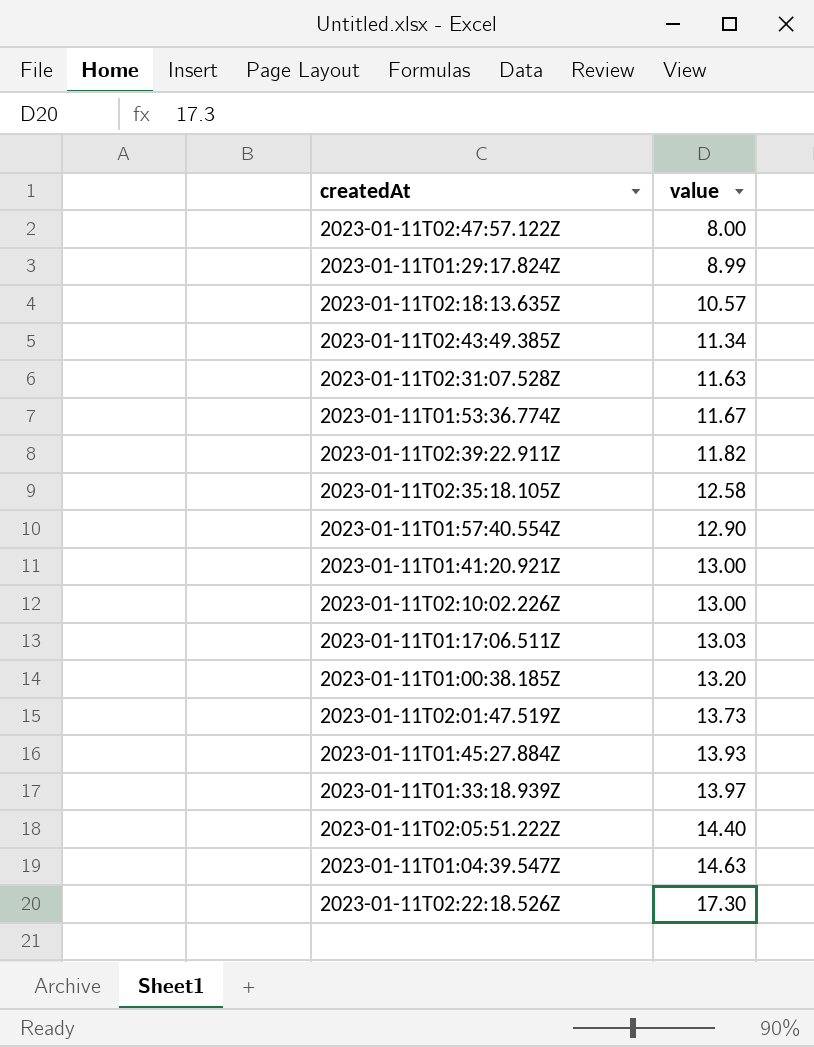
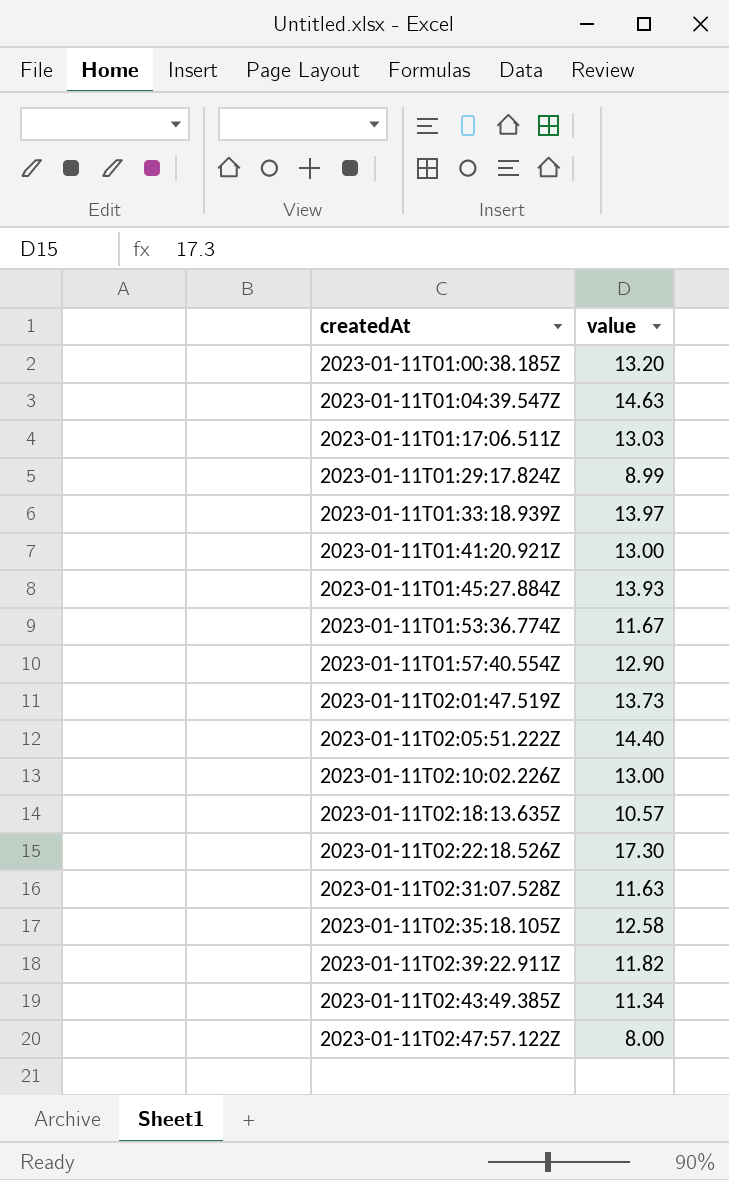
row order: value ascending -> createdAt ascending

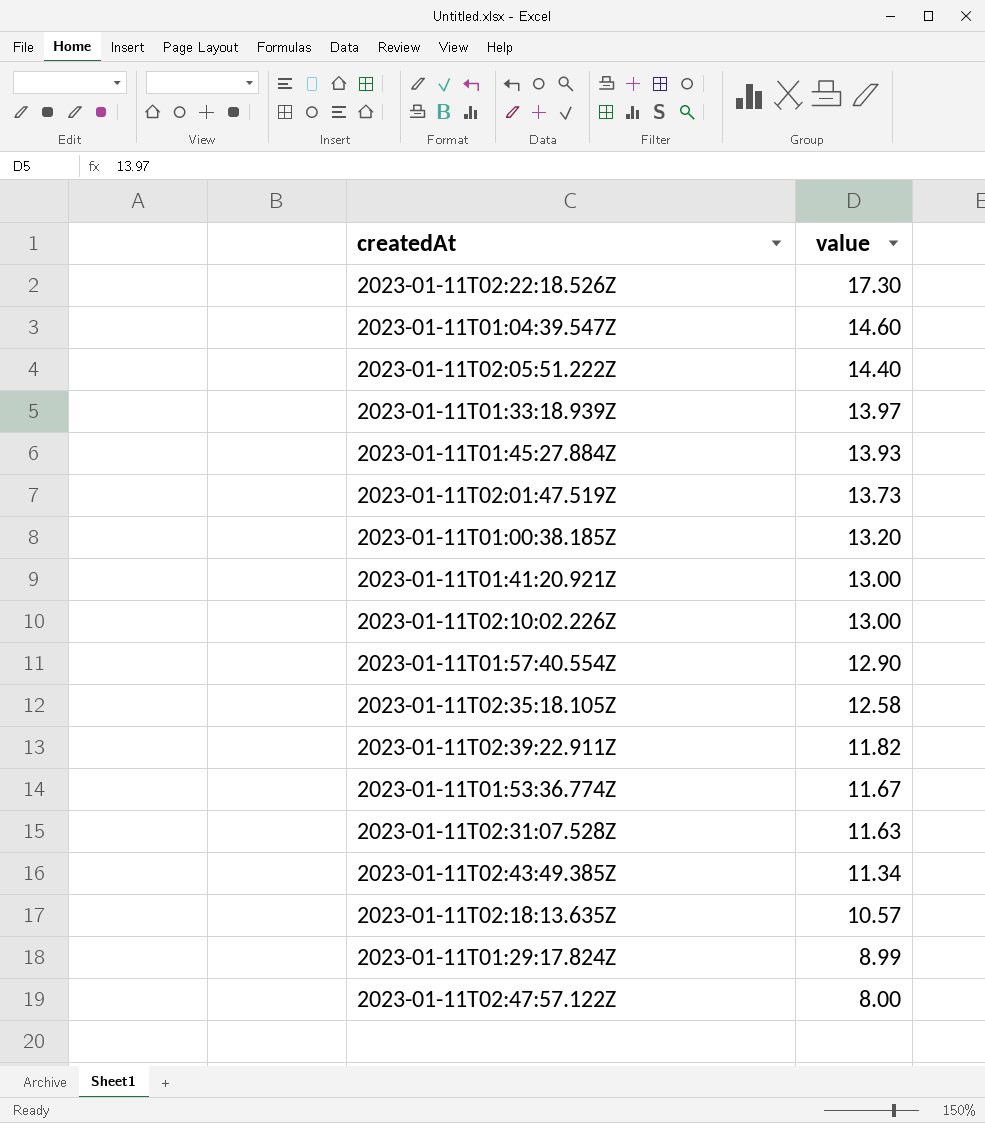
row order: createdAt ascending -> value descending
row 2023-01-11T01:17:06.511Z: 13.03 -> none
2023-01-11T01:04:39.547Z | value: 14.63 -> 14.60

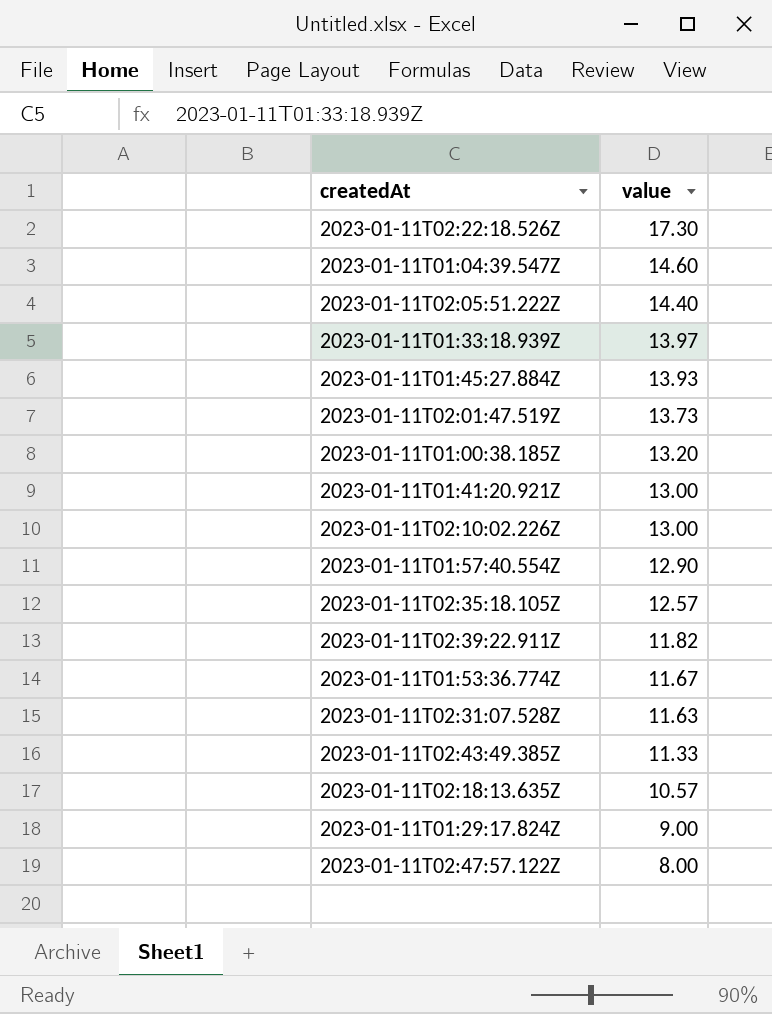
2023-01-11T02:35:18.105Z | value: 12.58 -> 12.57
2023-01-11T02:43:49.385Z | value: 11.34 -> 11.33
2023-01-11T01:29:17.824Z | value: 8.99 -> 9.00

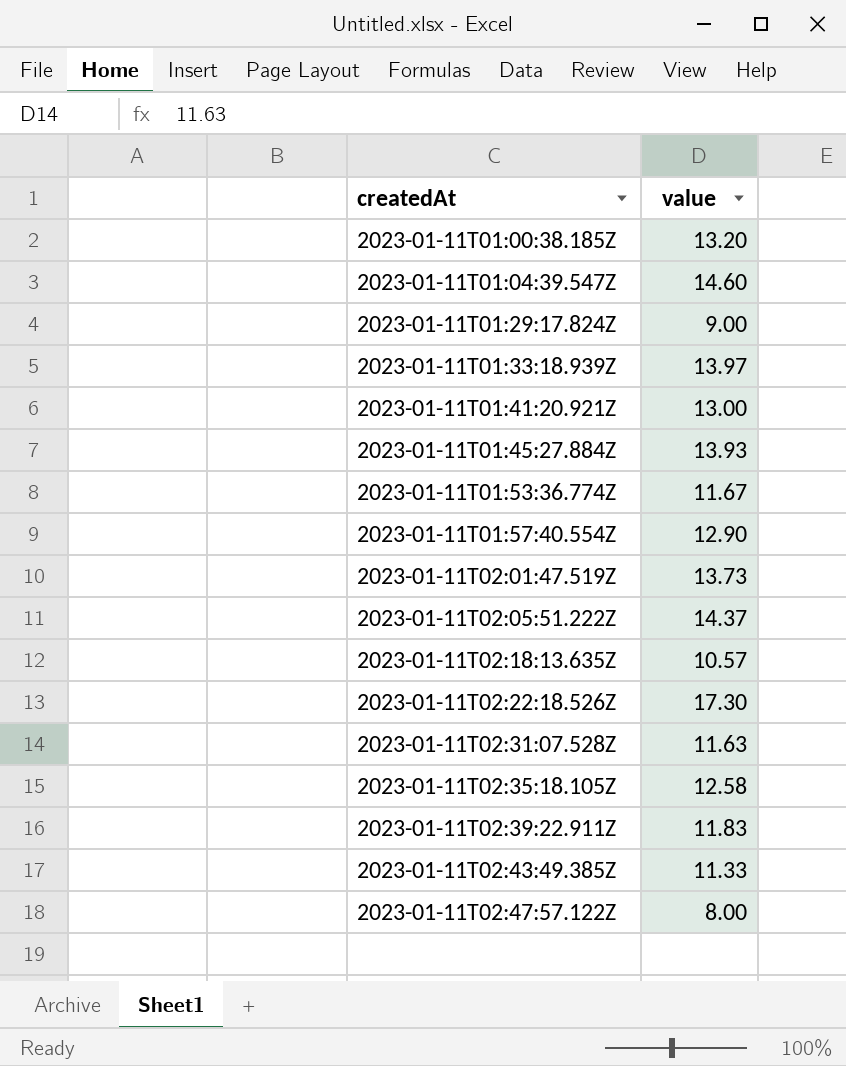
row order: value descending -> createdAt ascending
row 2023-01-11T02:10:02.226Z: 13.00 -> none
2023-01-11T02:05:51.222Z | value: 14.40 -> 14.37
2023-01-11T02:35:18.105Z | value: 12.57 -> 12.58
2023-01-11T02:39:22.911Z | value: 11.82 -> 11.83

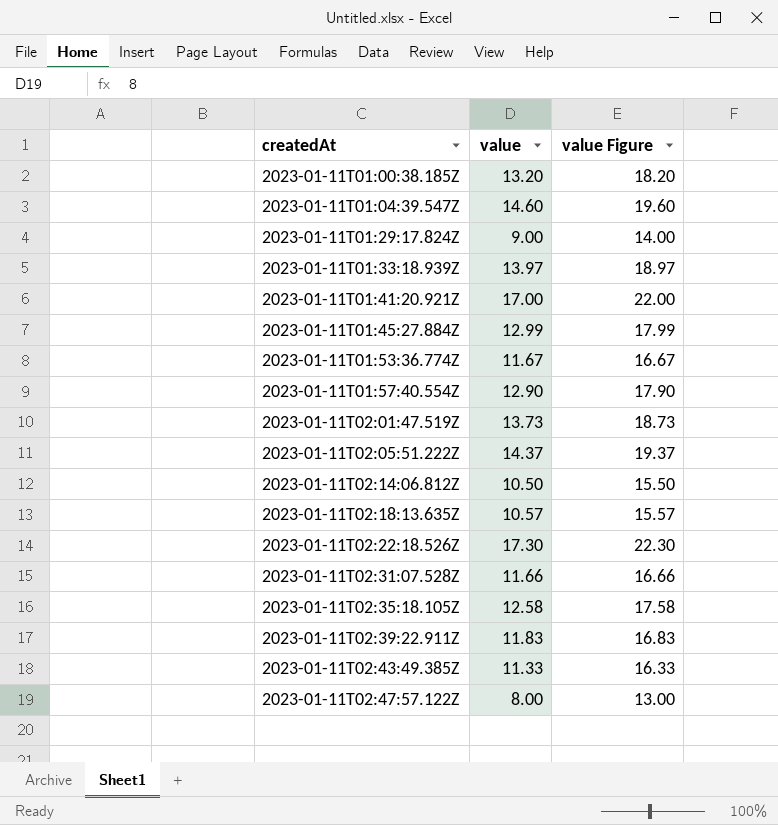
column value Figure | formula: none -> [value] + 5
2023-01-11T01:41:20.921Z | value: 13.00 -> 17.00
2023-01-11T01:45:27.884Z | value: 13.93 -> 12.99
row 2023-01-11T02:14:06.812Z: none -> 10.50 | 15.50
2023-01-11T02:31:07.528Z | value: 11.63 -> 11.66

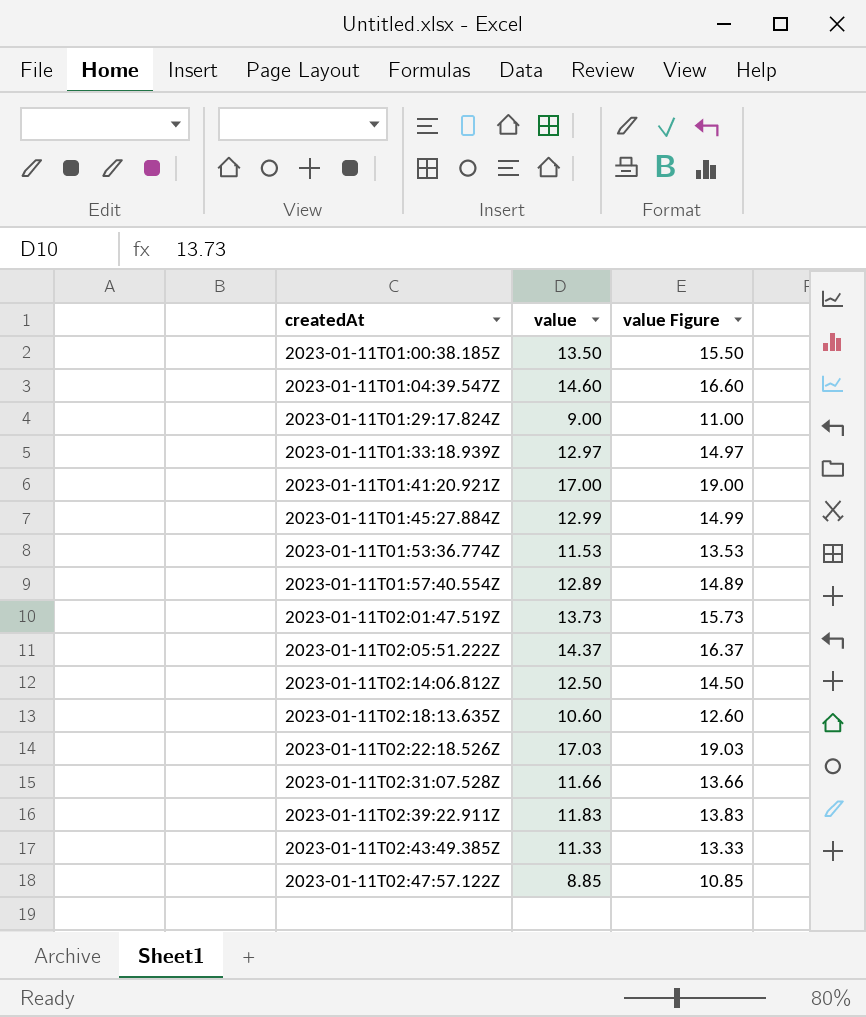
column value Figure | formula: [value] + 5 -> [value] + 2
row 2023-01-11T02:35:18.105Z: 12.58 | 17.58 -> none
2023-01-11T01:00:38.185Z | value: 13.20 -> 13.50
2023-01-11T01:33:18.939Z | value: 13.97 -> 12.97
2023-01-11T01:53:36.774Z | value: 11.67 -> 11.53
2023-01-11T01:57:40.554Z | value: 12.90 -> 12.89
2023-01-11T02:14:06.812Z | value: 10.50 -> 12.50
2023-01-11T02:18:13.635Z | value: 10.57 -> 10.60
2023-01-11T02:22:18.526Z | value: 17.30 -> 17.03
2023-01-11T02:47:57.122Z | value: 8.00 -> 8.85

